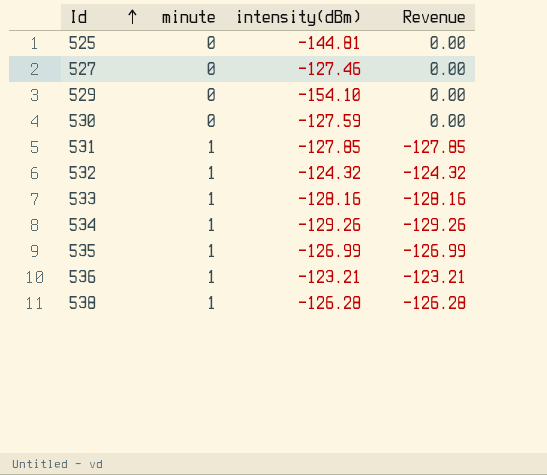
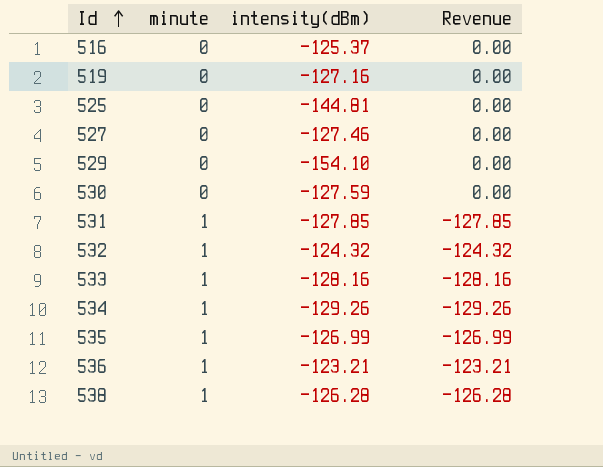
row 516: none -> 0 | -125.37 | 0.00
row 519: none -> 0 | -127.16 | 0.00

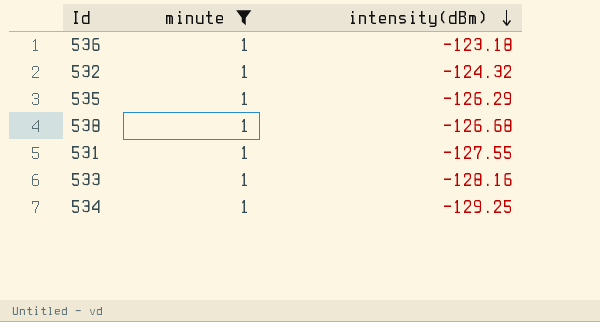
filter: none -> minute = 1
row order: Id ascending -> intensity(dBm) descending
column Revenue | formula: [minute] * [intensity(dBm)] -> none
536 | intensity(dBm): -123.21 -> -123.18
535 | intensity(dBm): -126.99 -> -126.29
538 | intensity(dBm): -126.28 -> -126.68
531 | intensity(dBm): -127.85 -> -127.55
534 | intensity(dBm): -129.26 -> -129.25

